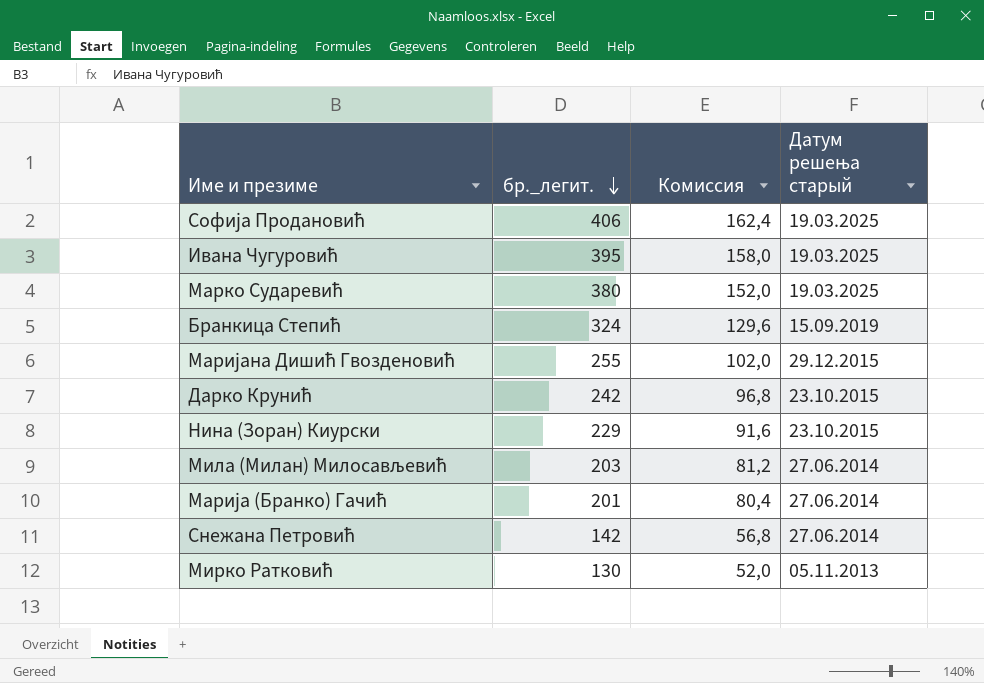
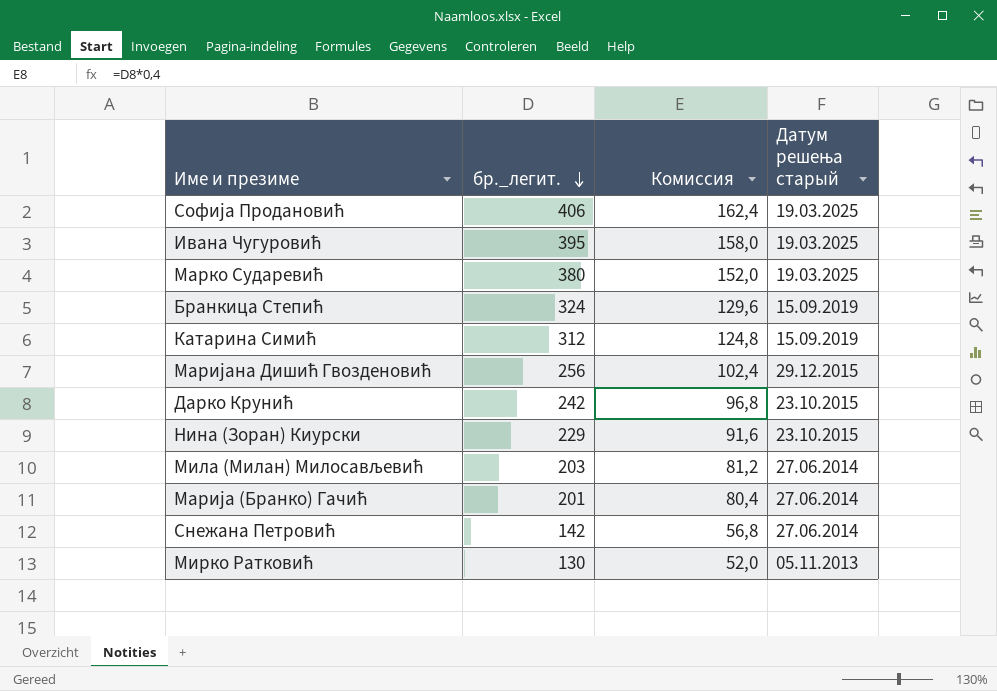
row Катарина Симић: none -> 312 | 124,8 | 15.09.2019
Маријана Дишић Гвозденовић | бр._легит.: 255 -> 256
Маријана Дишић Гвозденовић | Комиссия: 102,0 -> 102,4

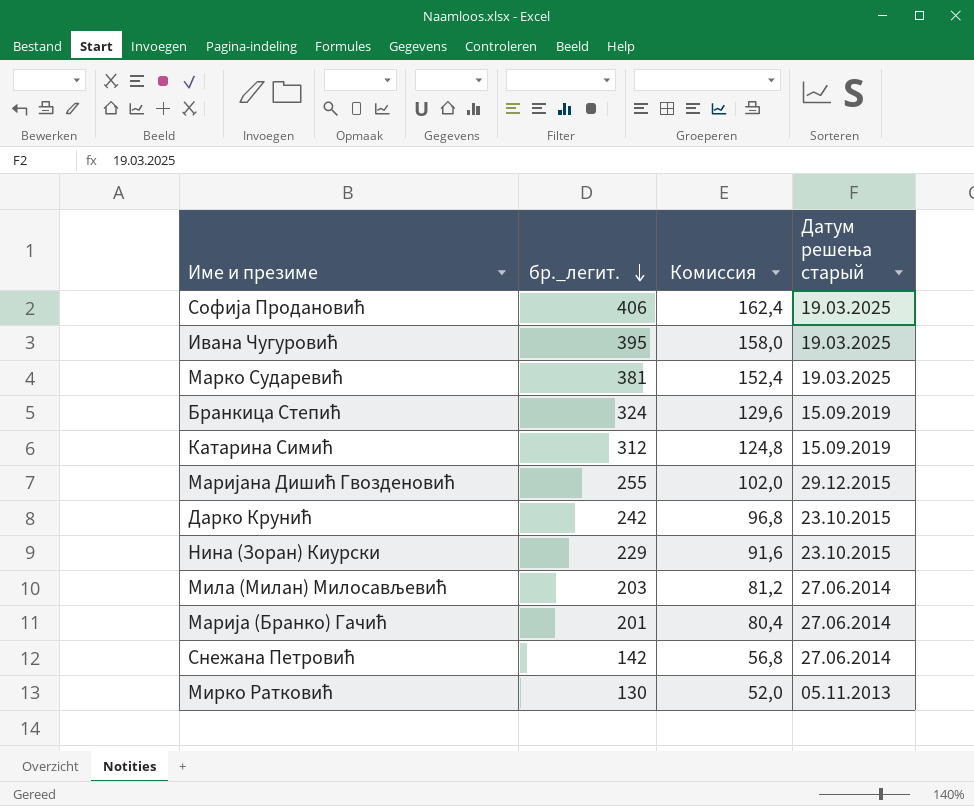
Марко Сударевић | бр._легит.: 380 -> 381
Марко Сударевић | Комиссия: 152,0 -> 152,4
Маријана Дишић Гвозденовић | бр._легит.: 256 -> 255
Маријана Дишић Гвозденовић | Комиссия: 102,4 -> 102,0

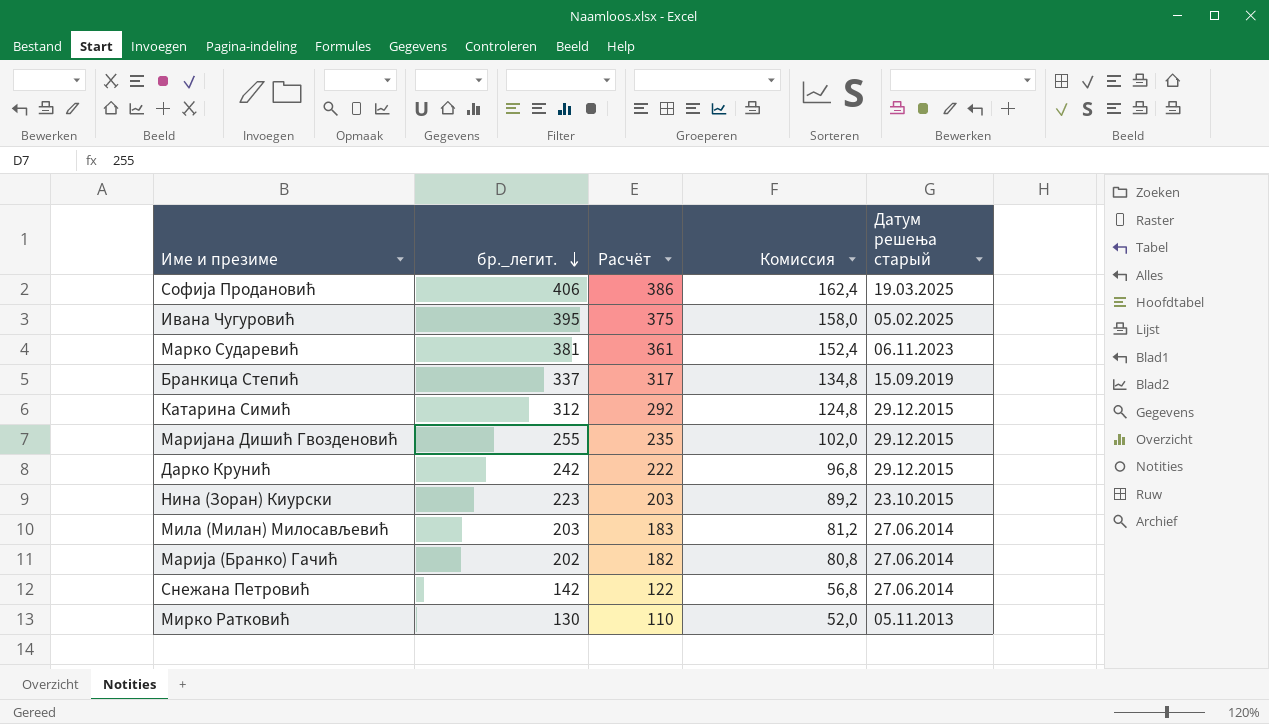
column Расчёт | formula: none -> [бр._легит.] - 20
Ивана Чугуровић | Датум решења старый: 19.03.2025 -> 05.02.2025
Марко Сударевић | Датум решења старый: 19.03.2025 -> 06.11.2023
Бранкица Степић | бр._легит.: 324 -> 337
Бранкица Степић | Комиссия: 129,6 -> 134,8
Катарина Симић | Датум решења старый: 15.09.2019 -> 29.12.2015
Дарко Крунић | Датум решења старый: 23.10.2015 -> 29.12.2015
Нина (Зоран) Киурски | бр._легит.: 229 -> 223
Нина (Зоран) Киурски | Комиссия: 91,6 -> 89,2
Марија (Бранко) Гачић | бр._легит.: 201 -> 202
Марија (Бранко) Гачић | Комиссия: 80,4 -> 80,8

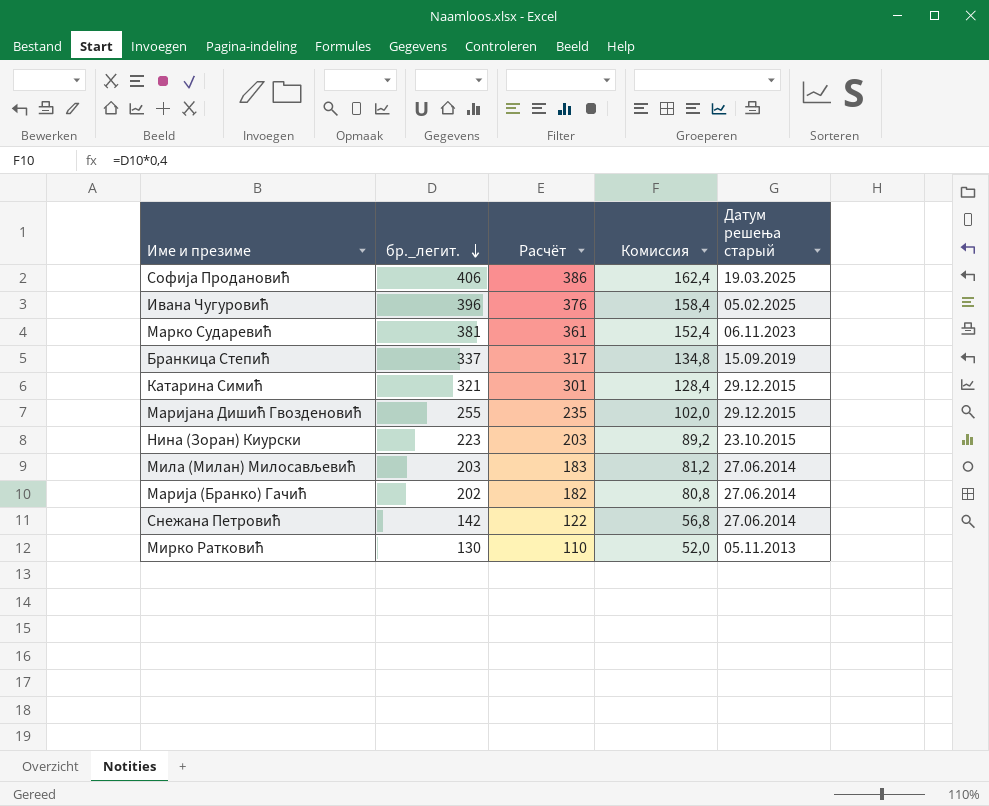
row Дарко Крунић: 242 | 222 | 96,8 | 29.12.2015 -> none
Ивана Чугуровић | бр._легит.: 395 -> 396
Ивана Чугуровић | Расчёт: 375 -> 376
Ивана Чугуровић | Комиссия: 158,0 -> 158,4
Катарина Симић | бр._легит.: 312 -> 321
Катарина Симић | Расчёт: 292 -> 301
Катарина Симић | Комиссия: 124,8 -> 128,4

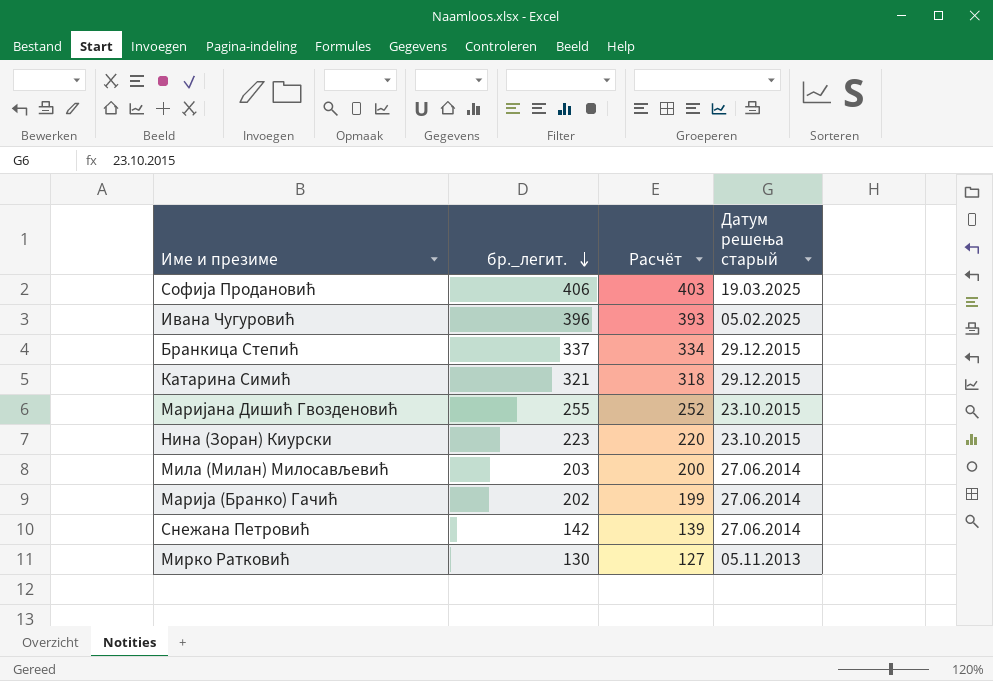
column Комиссия | formula: [бр._легит.] * 0,4 -> none
column Расчёт | formula: [бр._легит.] - 20 -> [бр._легит.] - 3
row Марко Сударевић: 381 | 361 | 152,4 | 06.11.2023 -> none
Бранкица Степић | Датум решења старый: 15.09.2019 -> 29.12.2015
Маријана Дишић Гвозденовић | Датум решења старый: 29.12.2015 -> 23.10.2015

